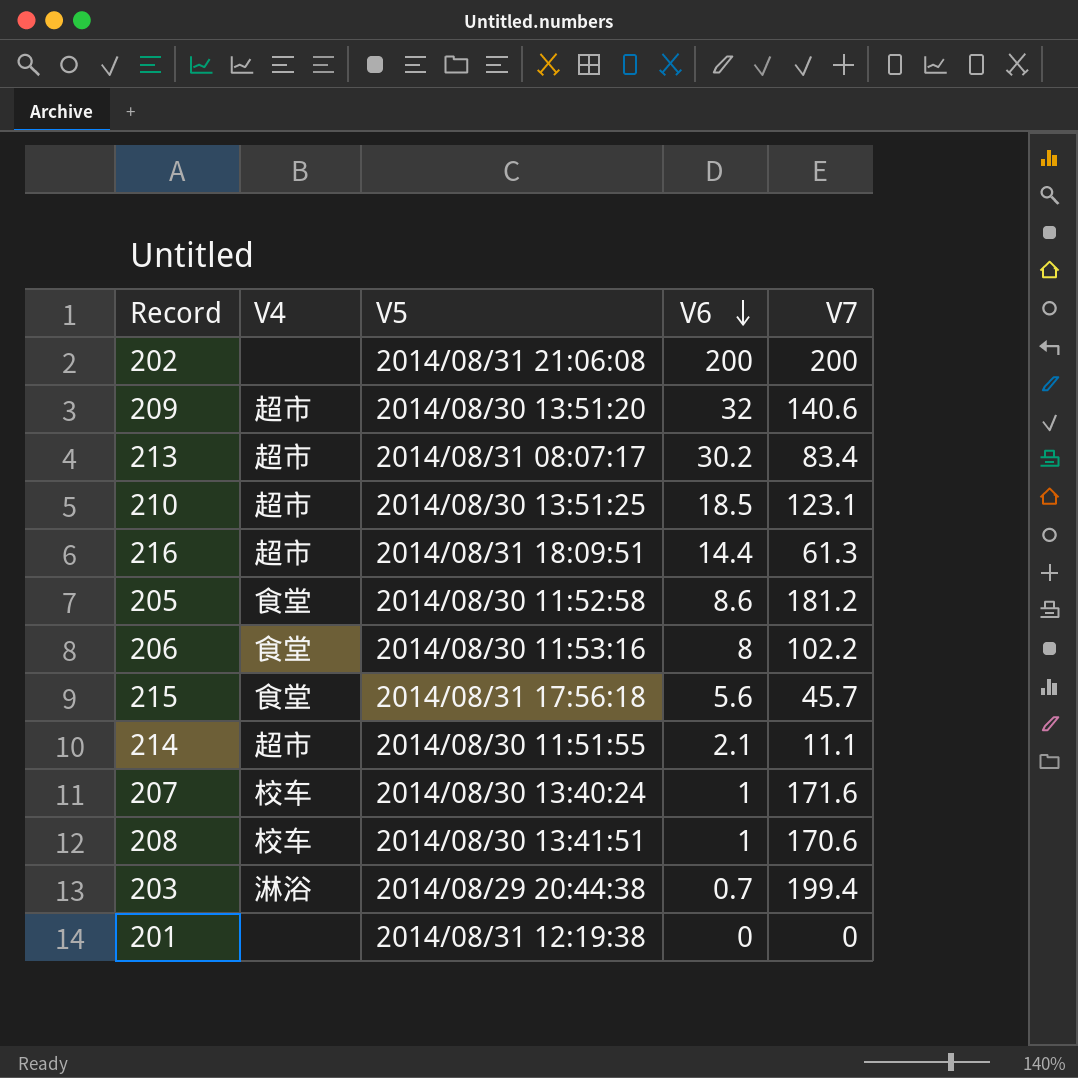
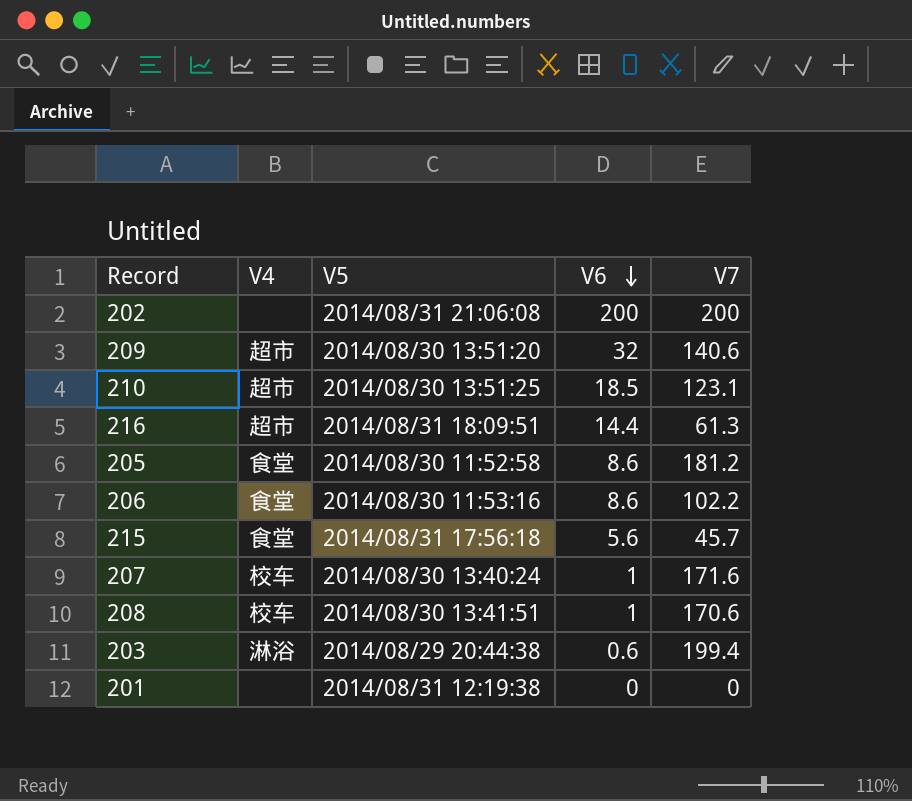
row 213: 超市 | 2014/08/31 08:07:17 | 30.2 | 83.4 -> none
row 214: 超市 | 2014/08/30 11:51:55 | 2.1 | 11.1 -> none
206 | V6: 8 -> 8.6
203 | V6: 0.7 -> 0.6

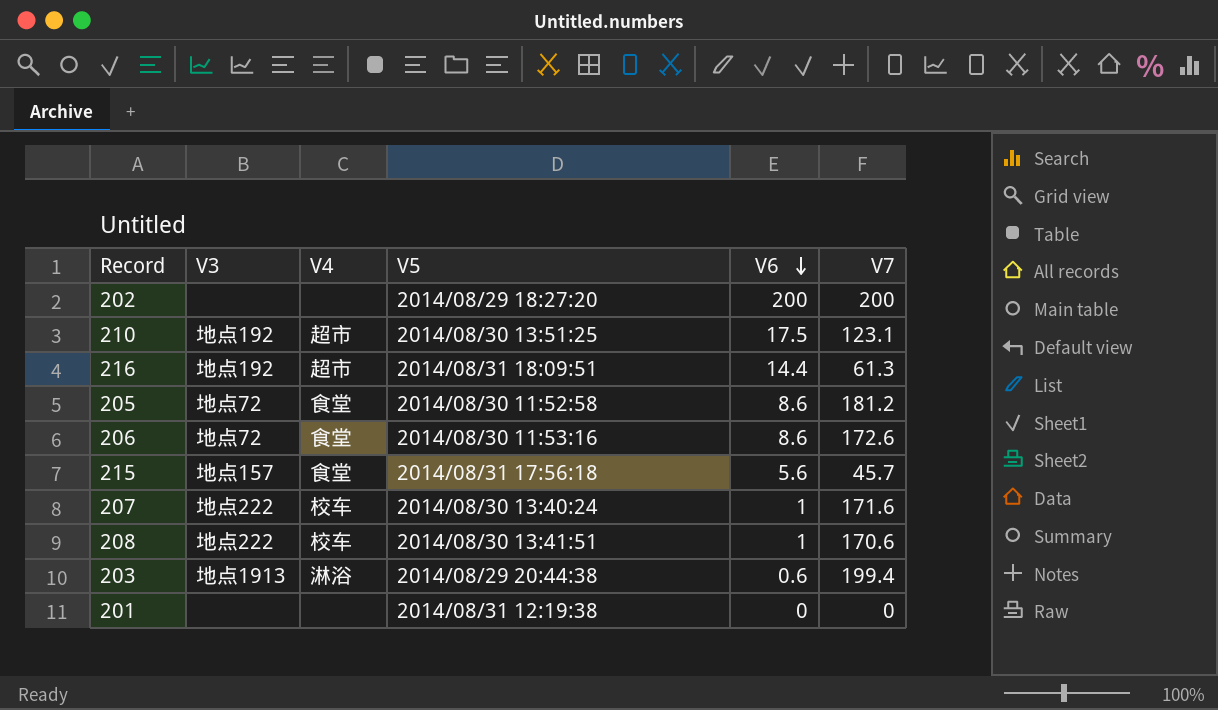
column V3 | position: none -> 2
row 209: 超市 | 2014/08/30 13:51:20 | 32 | 140.6 -> none
202 | V5: 2014/08/31 21:06:08 -> 2014/08/29 18:27:20
210 | V6: 18.5 -> 17.5
206 | V7: 102.2 -> 172.6

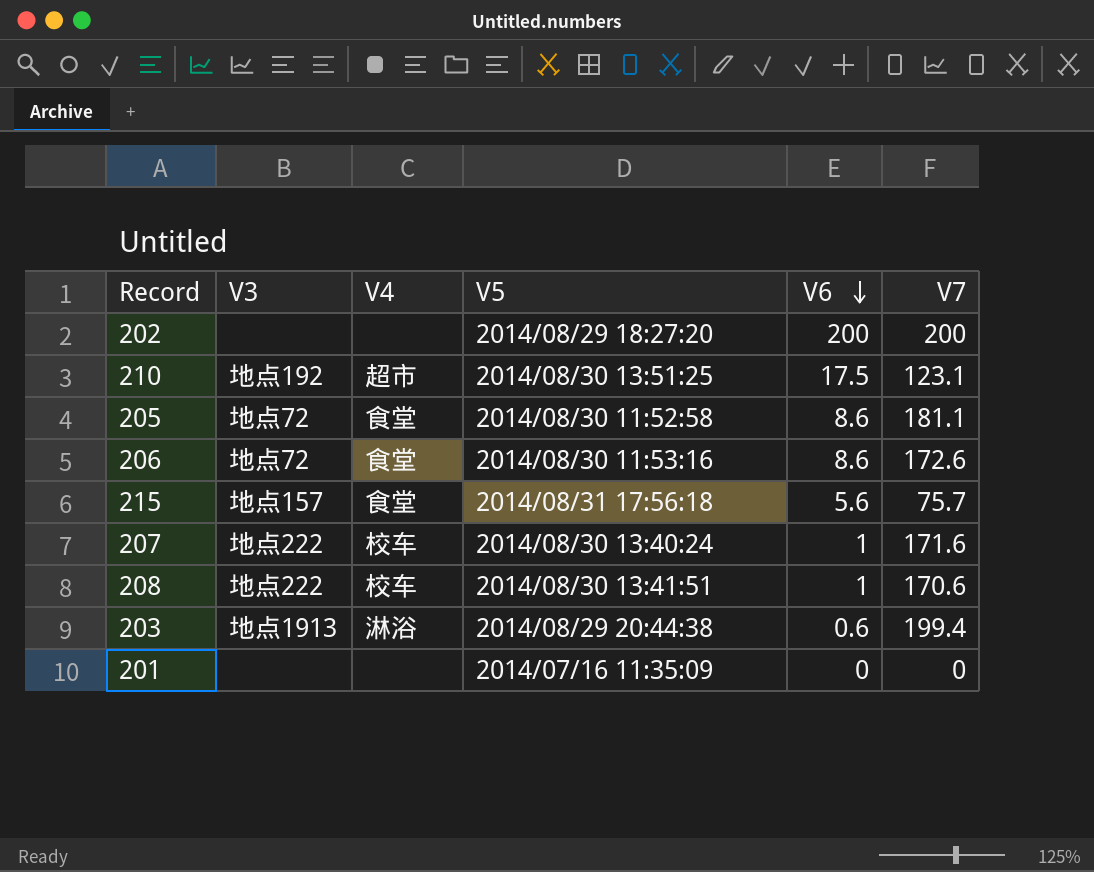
row 216: 地点192 | 超市 | 2014/08/31 18:09:51 | 14.4 | 61.3 -> none
205 | V7: 181.2 -> 181.1
215 | V7: 45.7 -> 75.7
201 | V5: 2014/08/31 12:19:38 -> 2014/07/16 11:35:09

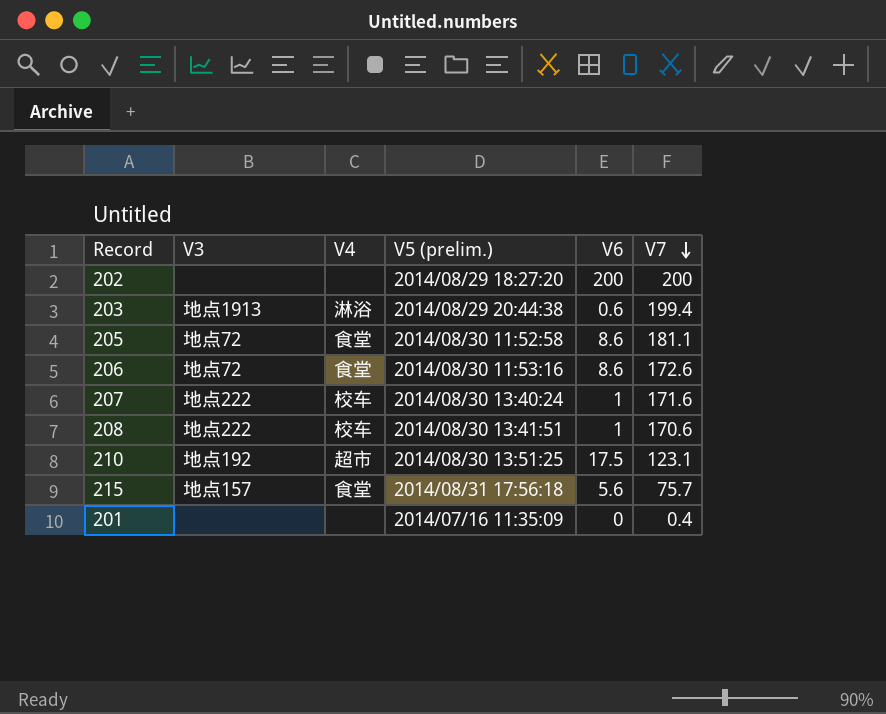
row order: V6 descending -> V7 descending
column name: V5 -> V5 (prelim.)
201 | V7: 0 -> 0.4

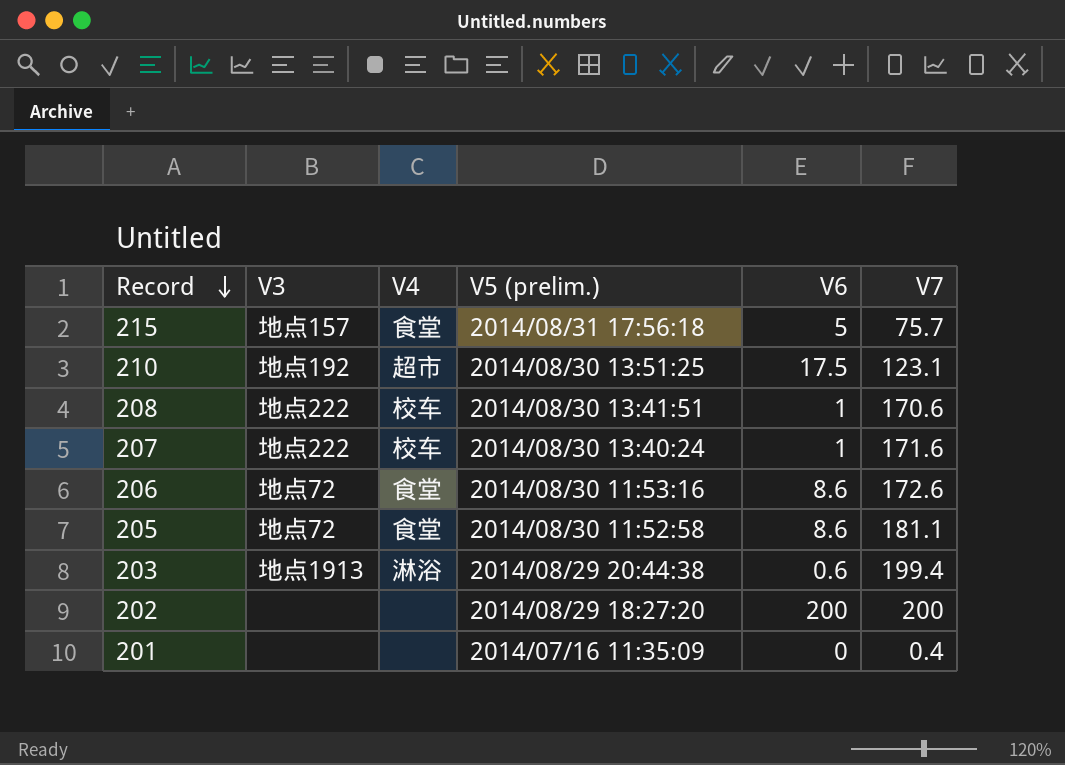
row order: V7 descending -> Record descending
215 | V6: 5.6 -> 5

